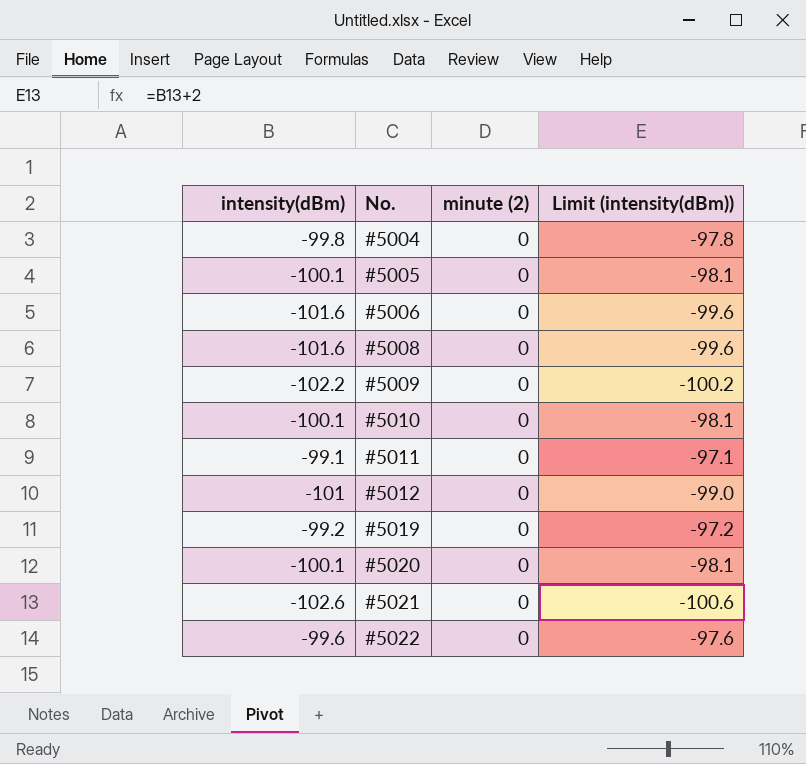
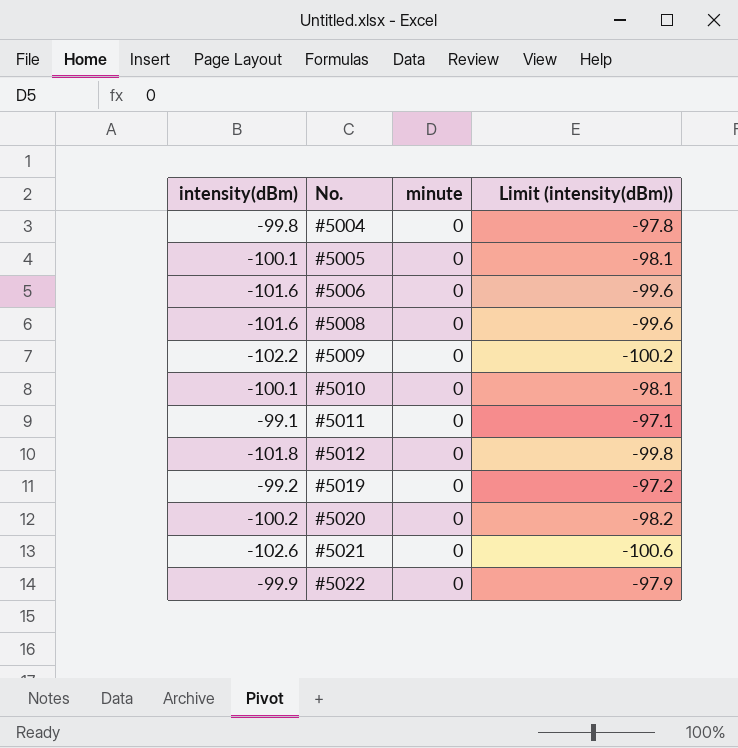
column name: minute (2) -> minute
#5012 | intensity(dBm): -101 -> -101.8
#5012 | Limit (intensity(dBm)): -99.0 -> -99.8
#5020 | intensity(dBm): -100.1 -> -100.2
#5020 | Limit (intensity(dBm)): -98.1 -> -98.2
#5022 | intensity(dBm): -99.6 -> -99.9
#5022 | Limit (intensity(dBm)): -97.6 -> -97.9

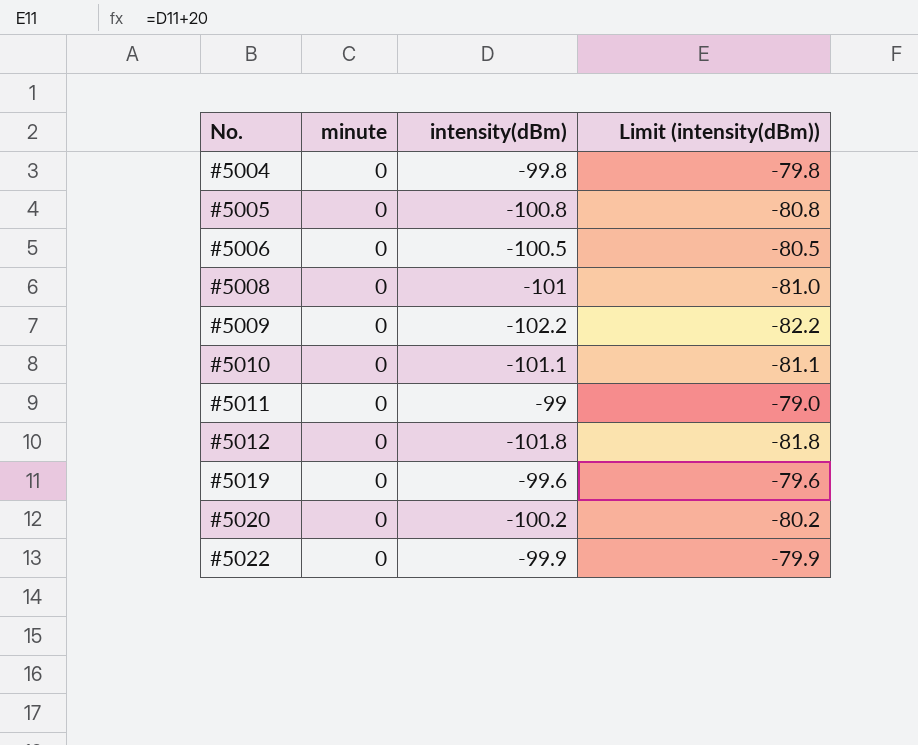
column intensity(dBm) | position: 1 -> 3
column Limit (intensity(dBm)) | formula: [intensity(dBm)] + 2 -> [intensity(dBm)] + 20
row #5021: -102.6 | 0 | -100.6 -> none
#5005 | intensity(dBm): -100.1 -> -100.8
#5006 | intensity(dBm): -101.6 -> -100.5
#5008 | intensity(dBm): -101.6 -> -101
#5010 | intensity(dBm): -100.1 -> -101.1
#5011 | intensity(dBm): -99.1 -> -99
#5019 | intensity(dBm): -99.2 -> -99.6

